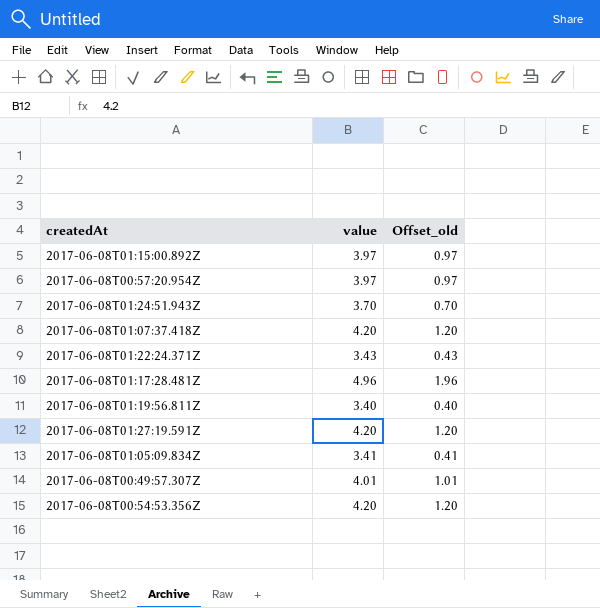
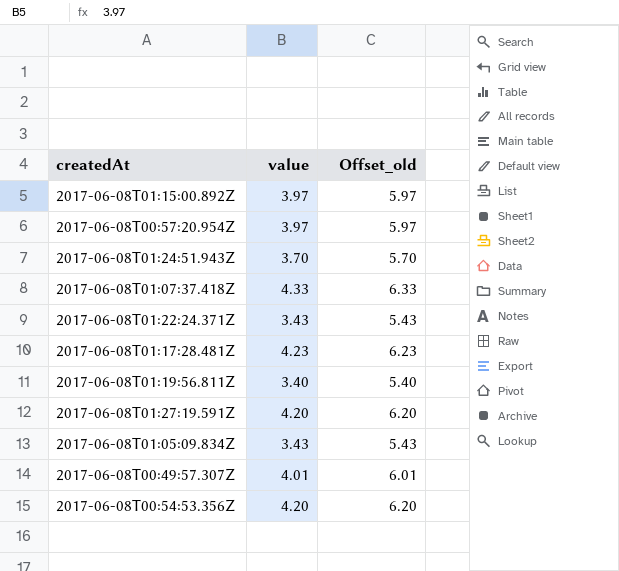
column Offset_old | formula: [value] - 3 -> [value] + 2
2017-06-08T01:07:37.418Z | value: 4.20 -> 4.33
2017-06-08T01:17:28.481Z | value: 4.96 -> 4.23
2017-06-08T01:05:09.834Z | value: 3.41 -> 3.43

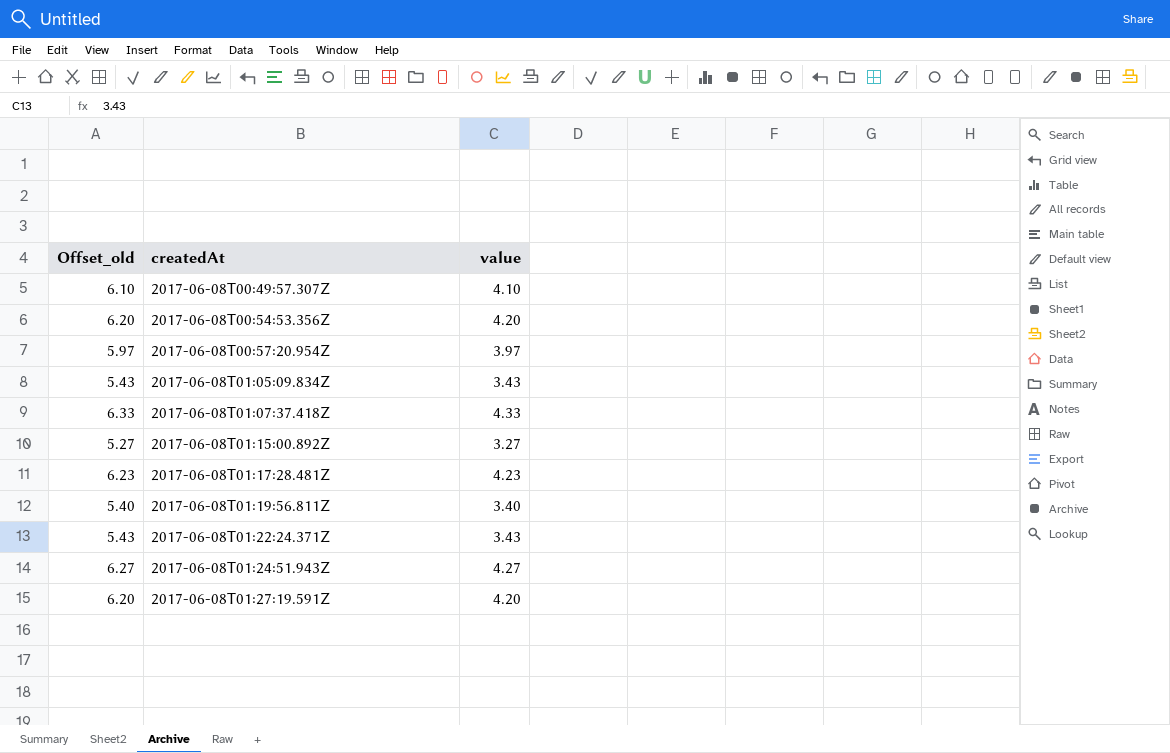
row order: none -> createdAt ascending
column Offset_old | position: 3 -> 1
2017-06-08T00:49:57.307Z | Offset_old: 6.01 -> 6.10
2017-06-08T00:49:57.307Z | value: 4.01 -> 4.10
2017-06-08T01:15:00.892Z | Offset_old: 5.97 -> 5.27
2017-06-08T01:15:00.892Z | value: 3.97 -> 3.27
2017-06-08T01:24:51.943Z | Offset_old: 5.70 -> 6.27
2017-06-08T01:24:51.943Z | value: 3.70 -> 4.27

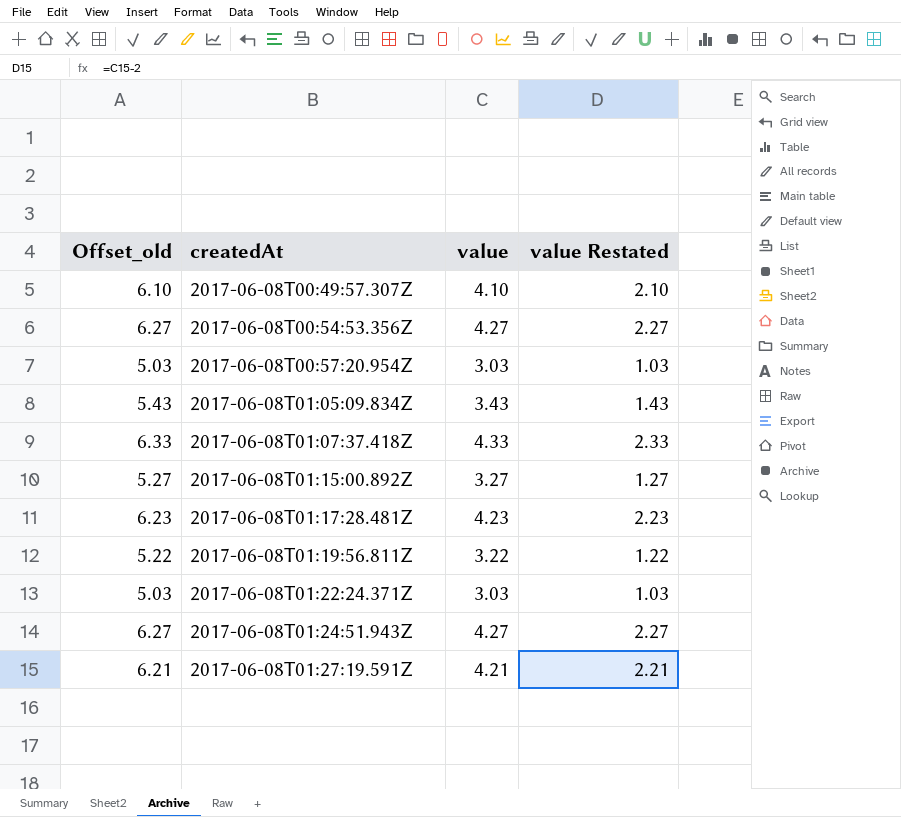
column value Restated | formula: none -> [value] - 2
2017-06-08T00:54:53.356Z | Offset_old: 6.20 -> 6.27
2017-06-08T00:54:53.356Z | value: 4.20 -> 4.27
2017-06-08T00:57:20.954Z | Offset_old: 5.97 -> 5.03
2017-06-08T00:57:20.954Z | value: 3.97 -> 3.03
2017-06-08T01:19:56.811Z | Offset_old: 5.40 -> 5.22
2017-06-08T01:19:56.811Z | value: 3.40 -> 3.22
2017-06-08T01:22:24.371Z | Offset_old: 5.43 -> 5.03
2017-06-08T01:22:24.371Z | value: 3.43 -> 3.03
2017-06-08T01:27:19.591Z | Offset_old: 6.20 -> 6.21
2017-06-08T01:27:19.591Z | value: 4.20 -> 4.21

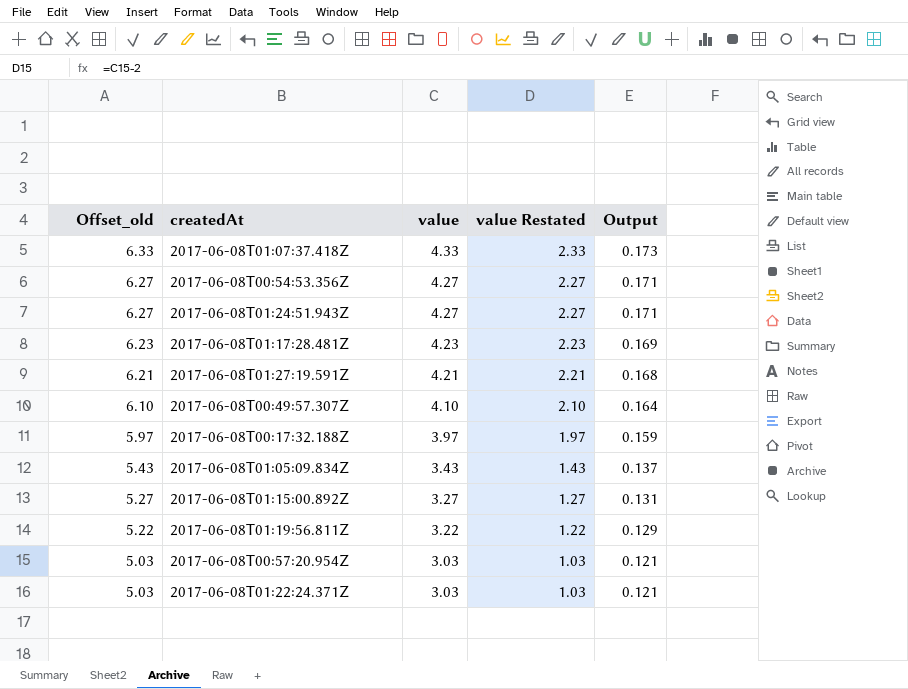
row order: createdAt ascending -> Offset_old descending
column Output | formula: none -> [value] * 0.04
row 2017-06-08T00:17:32.188Z: none -> 5.97 | 3.97 | 1.97 | 0.159

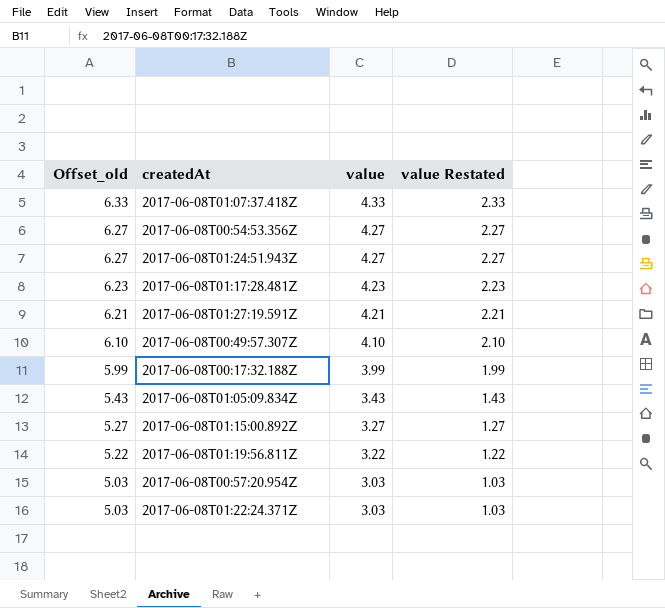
column Output | formula: [value] * 0.04 -> none
2017-06-08T00:17:32.188Z | Offset_old: 5.97 -> 5.99
2017-06-08T00:17:32.188Z | value: 3.97 -> 3.99
2017-06-08T00:17:32.188Z | value Restated: 1.97 -> 1.99

